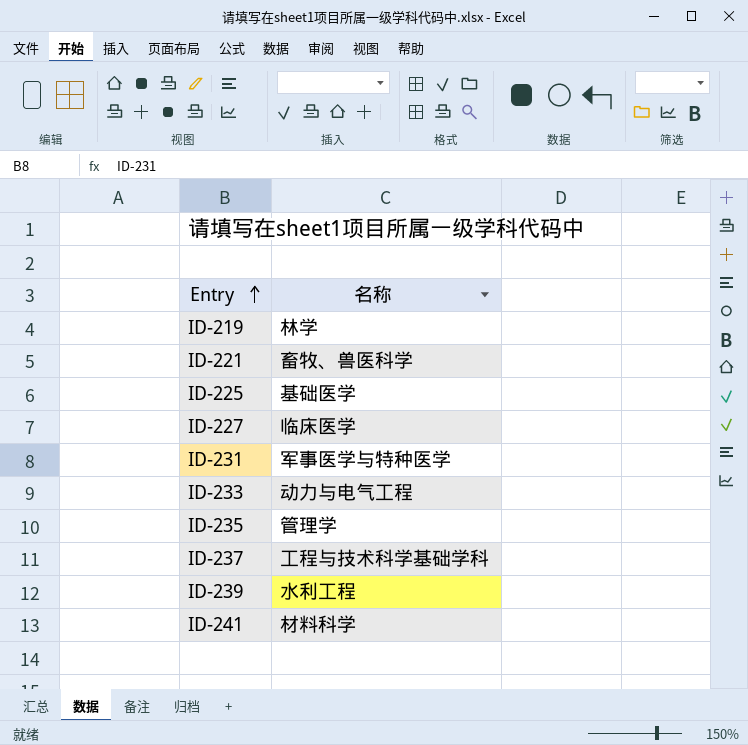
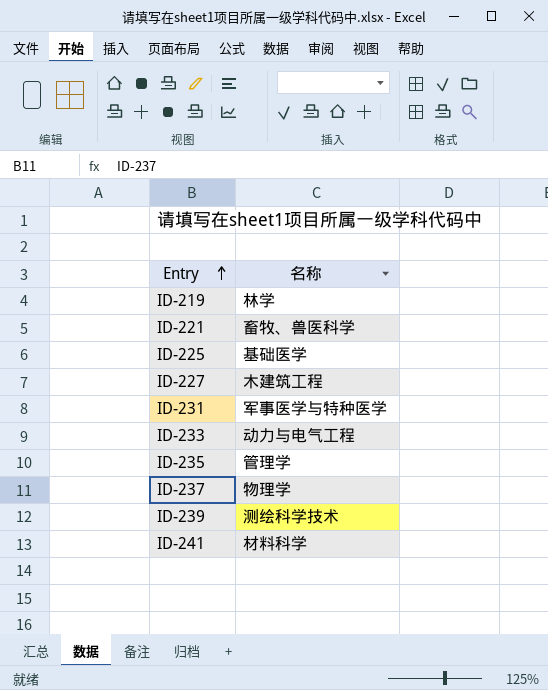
ID-227 | 名称: 临床医学 -> 木建筑工程
ID-237 | 名称: 工程与技术科学基础学科 -> 物理学
ID-239 | 名称: 水利工程 -> 测绘科学技术

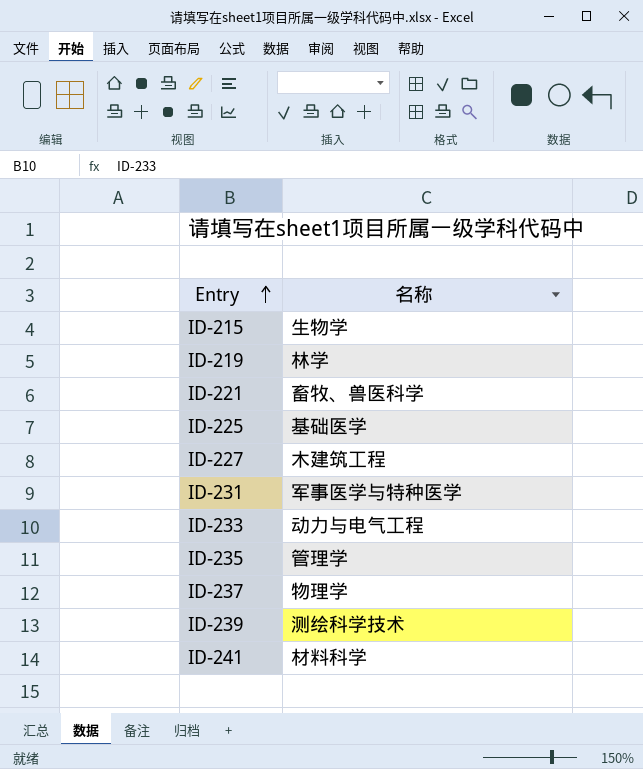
row ID-215: none -> 生物学

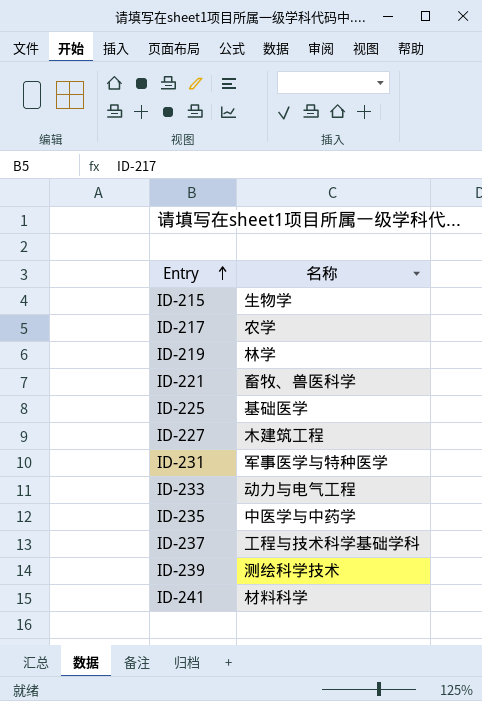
row ID-217: none -> 农学
ID-235 | 名称: 管理学 -> 中医学与中药学
ID-237 | 名称: 物理学 -> 工程与技术科学基础学科

